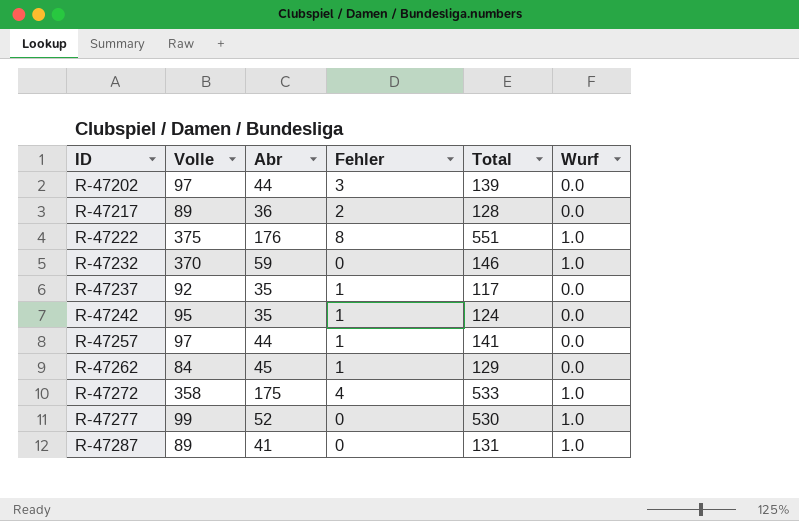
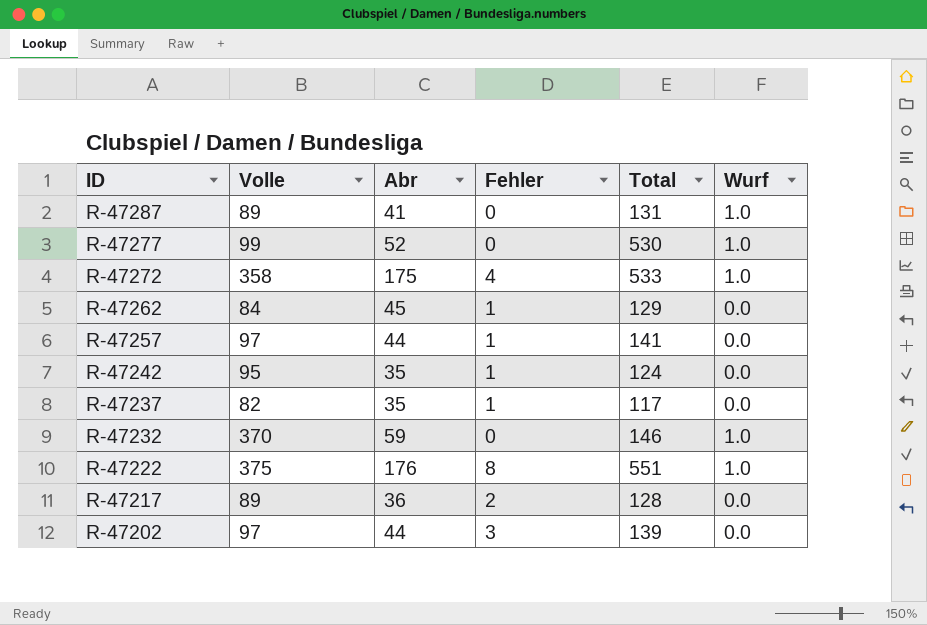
row order: ID ascending -> ID descending
R-47237 | Volle: 92 -> 82

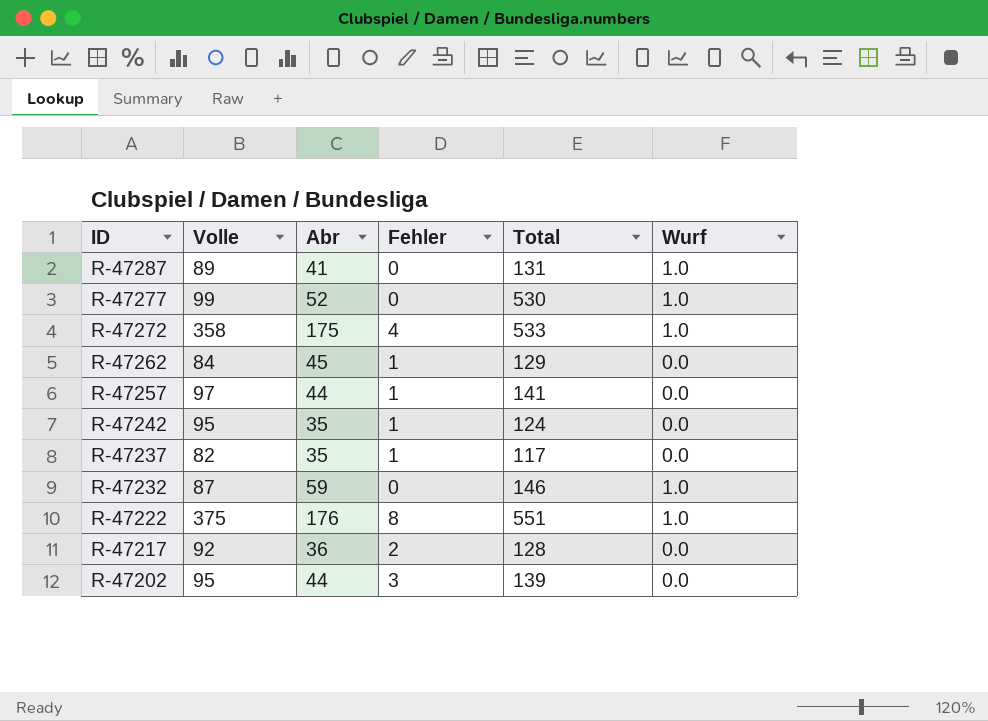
R-47232 | Volle: 370 -> 87
R-47217 | Volle: 89 -> 92
R-47202 | Volle: 97 -> 95

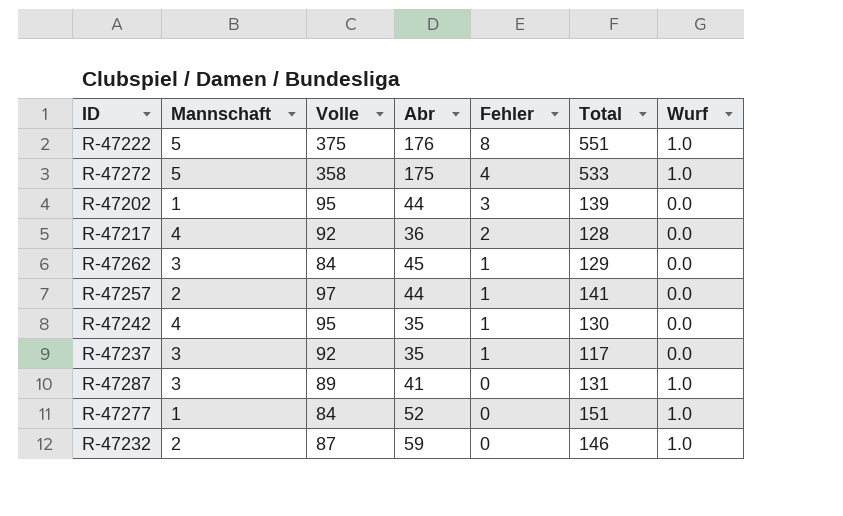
row order: ID descending -> Fehler descending
column Mannschaft | position: none -> 2
R-47242 | Total: 124 -> 130
R-47237 | Volle: 82 -> 92
R-47277 | Volle: 99 -> 84
R-47277 | Total: 530 -> 151

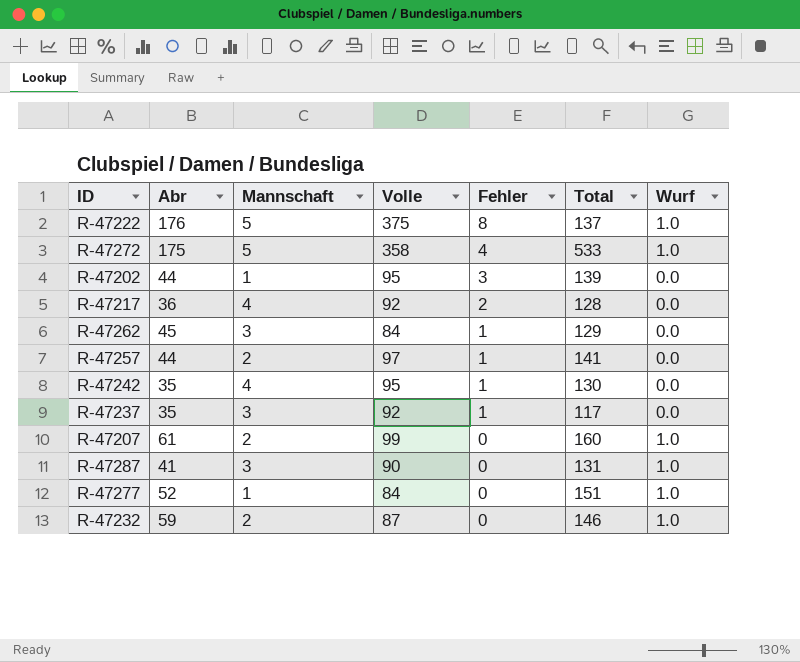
column Abr | position: 4 -> 2
R-47222 | Total: 551 -> 137
row R-47207: none -> 61 | 2 | 99 | 0 | 160 | 1.0
R-47287 | Volle: 89 -> 90

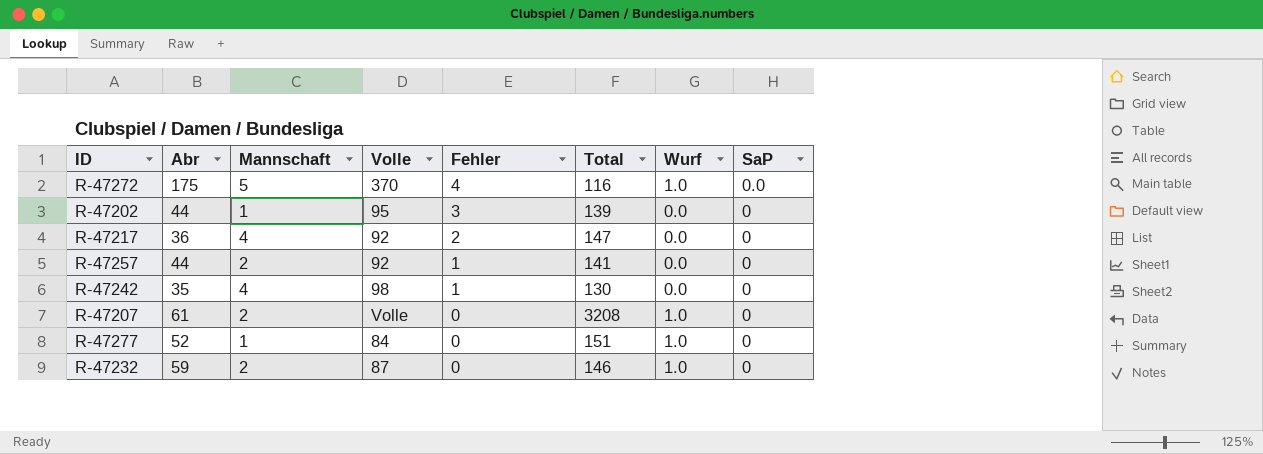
column SaP | position: none -> 8
row R-47222: 176 | 5 | 375 | 8 | 137 | 1.0 -> none
row R-47262: 45 | 3 | 84 | 1 | 129 | 0.0 -> none
row R-47237: 35 | 3 | 92 | 1 | 117 | 0.0 -> none
row R-47287: 41 | 3 | 90 | 0 | 131 | 1.0 -> none
R-47272 | Volle: 358 -> 370
R-47272 | Total: 533 -> 116
R-47217 | Total: 128 -> 147
R-47257 | Volle: 97 -> 92
R-47242 | Volle: 95 -> 98
R-47207 | Volle: 99 -> Volle
R-47207 | Total: 160 -> 3208

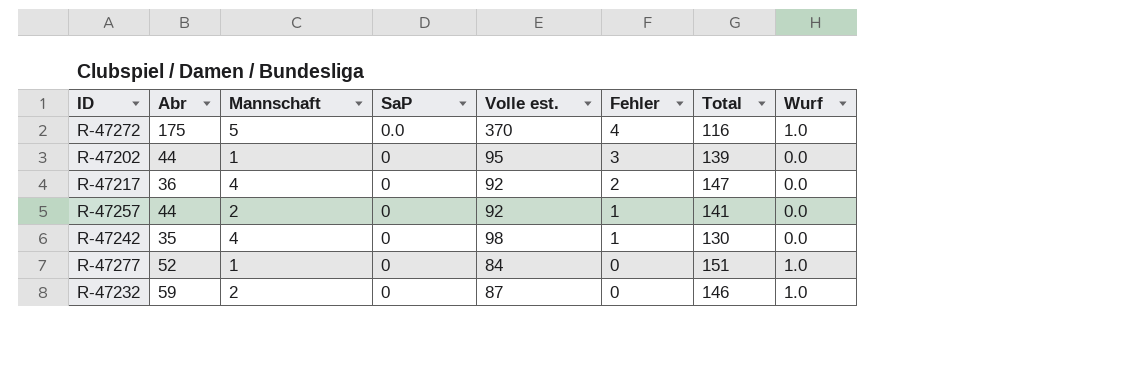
column SaP | position: 8 -> 4
column name: Volle -> Volle est.
row R-47207: 61 | 2 | Volle | 0 | 3208 | 1.0 | 0 -> none

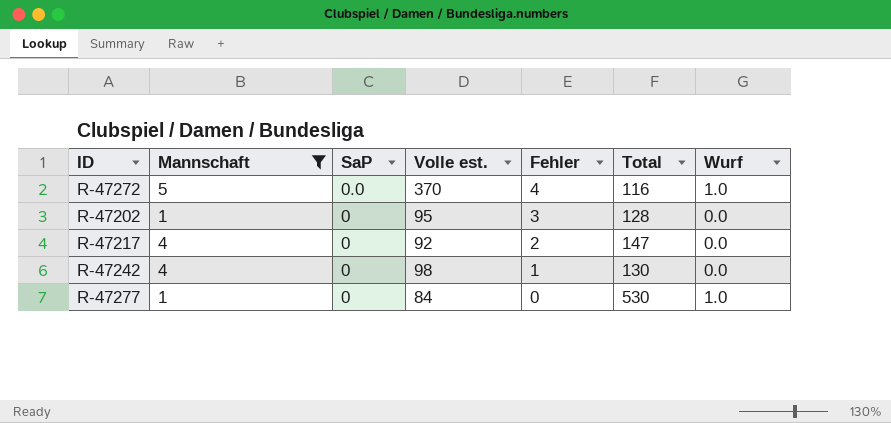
filter: none -> Mannschaft != 2
column Abr | position: 2 -> none
R-47202 | Total: 139 -> 128
R-47277 | Total: 151 -> 530

